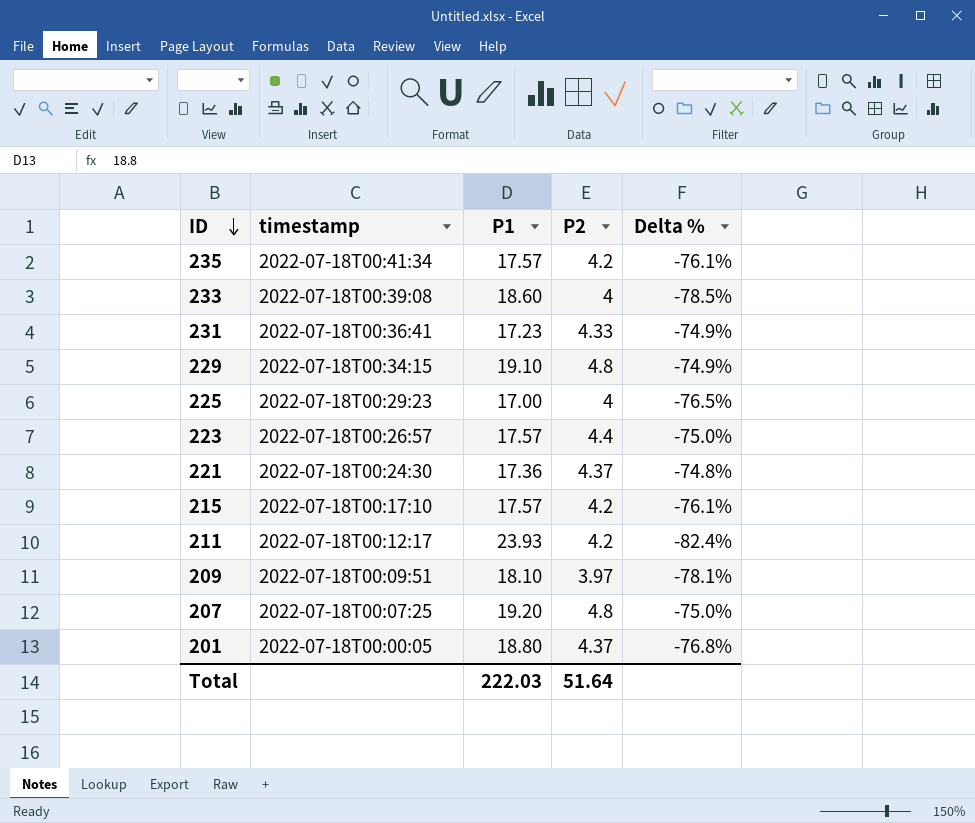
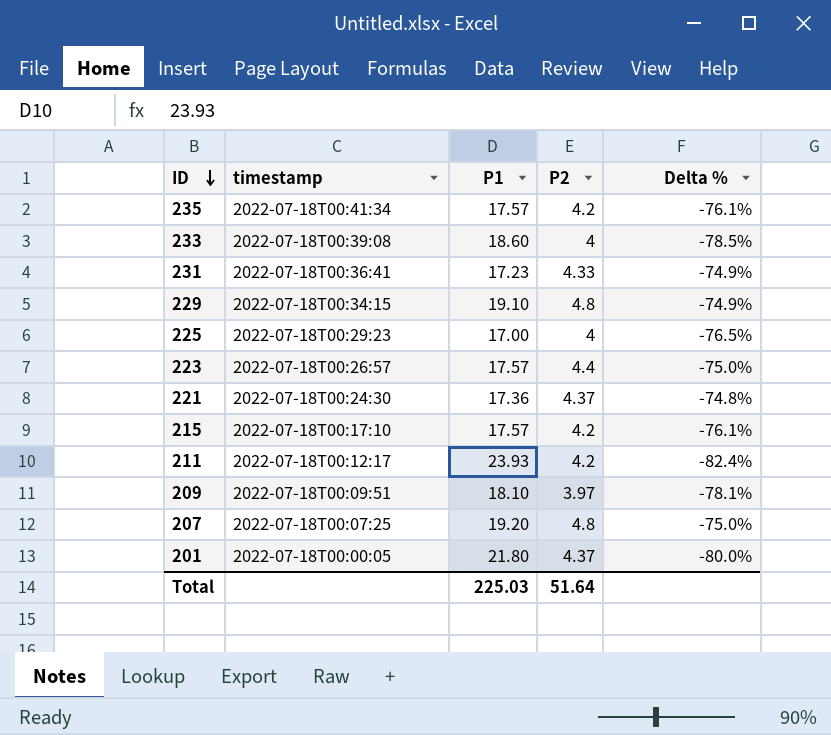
201 | P1: 18.80 -> 21.80
201 | Delta %: -76.8% -> -80.0%
Total | P1: 222.03 -> 225.03

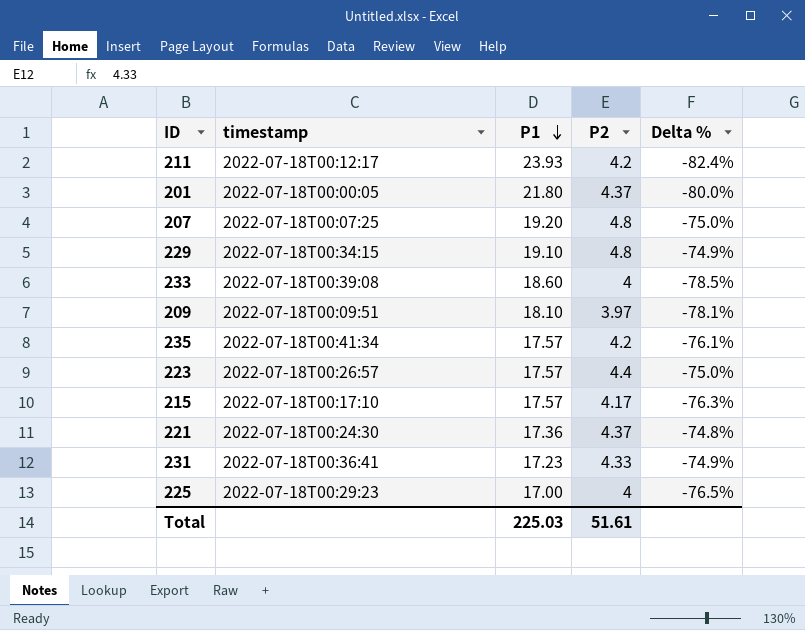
row order: ID descending -> P1 descending
215 | P2: 4.2 -> 4.17
215 | Delta %: -76.1% -> -76.3%
Total | P2: 51.64 -> 51.61

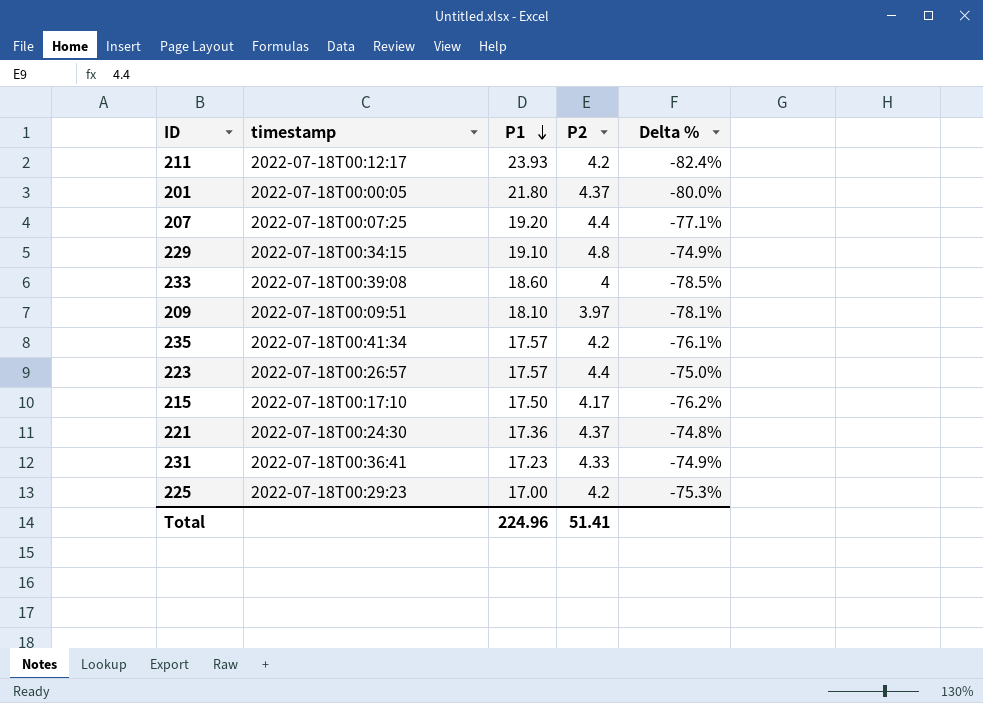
207 | P2: 4.8 -> 4.4
207 | Delta %: -75.0% -> -77.1%
215 | P1: 17.57 -> 17.50
215 | Delta %: -76.3% -> -76.2%
225 | P2: 4 -> 4.2
225 | Delta %: -76.5% -> -75.3%
Total | P1: 225.03 -> 224.96
Total | P2: 51.61 -> 51.41

